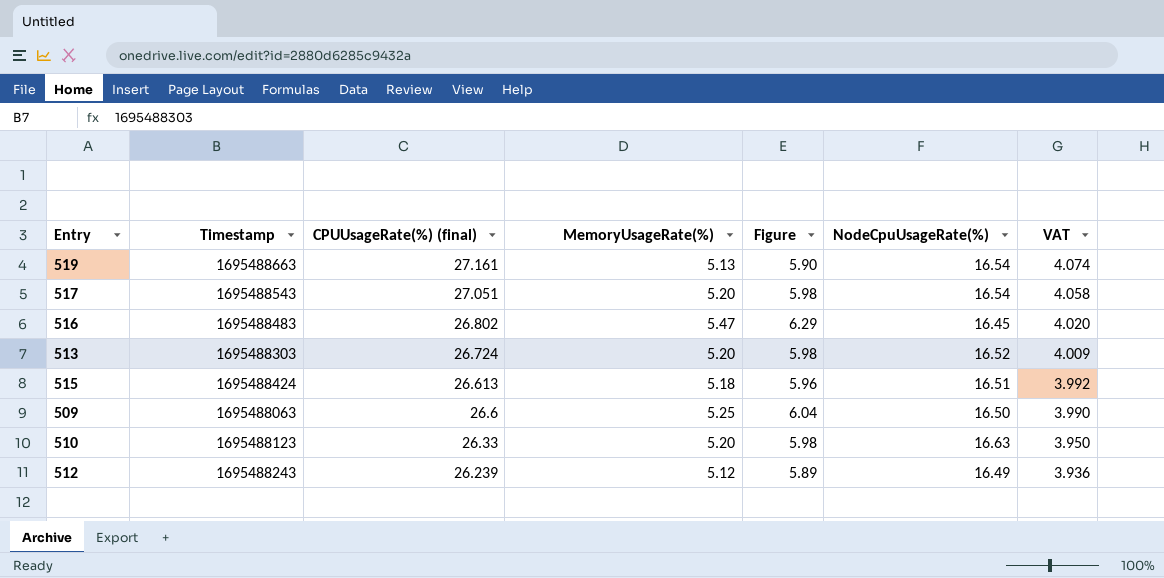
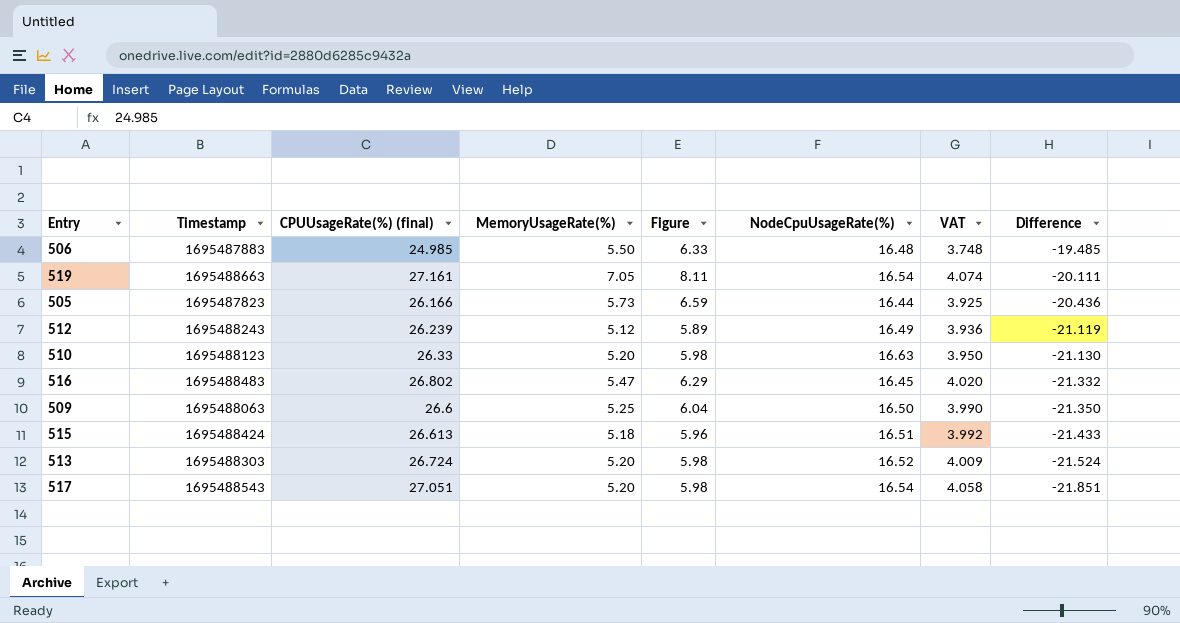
row order: CPUUsageRate(%) (final) descending -> Difference descending
column Difference | formula: none -> [MemoryUsageRate(%)] - [CPUUsageRate(%) (final)]
row 506: none -> 1695487883 | 24.985 | 5.50 | 6.33 | 16.48 | 3.748 | -19.485
519 | MemoryUsageRate(%): 5.13 -> 7.05
519 | Figure: 5.90 -> 8.11
row 505: none -> 1695487823 | 26.166 | 5.73 | 6.59 | 16.44 | 3.925 | -20.436

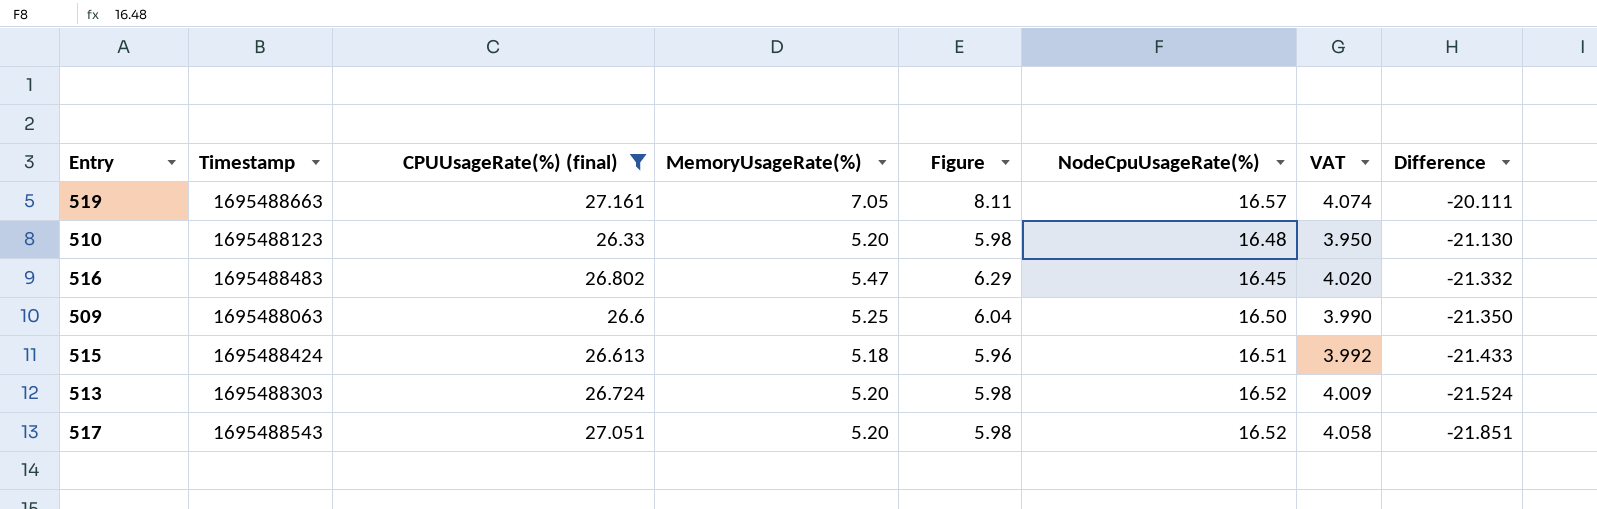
filter: none -> CPUUsageRate(%) (final) >= 26.33
519 | NodeCpuUsageRate(%): 16.54 -> 16.57
510 | NodeCpuUsageRate(%): 16.63 -> 16.48
517 | NodeCpuUsageRate(%): 16.54 -> 16.52

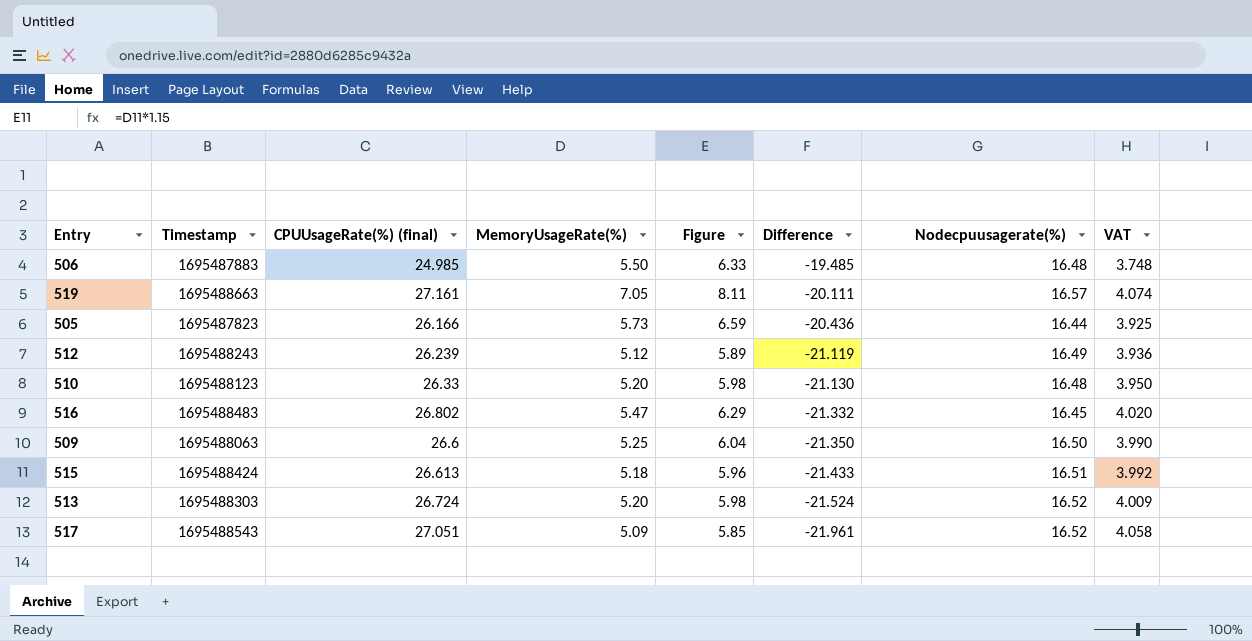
filter: CPUUsageRate(%) (final) >= 26.33 -> none
column Difference | position: 8 -> 6
column name: NodeCpuUsageRate(%) -> Nodecpuusagerate(%)
517 | MemoryUsageRate(%): 5.20 -> 5.09
517 | Figure: 5.98 -> 5.85
517 | Difference: -21.851 -> -21.961

